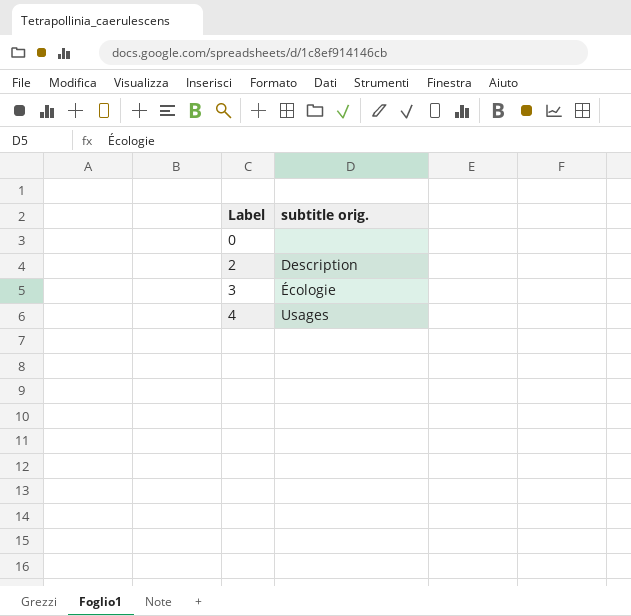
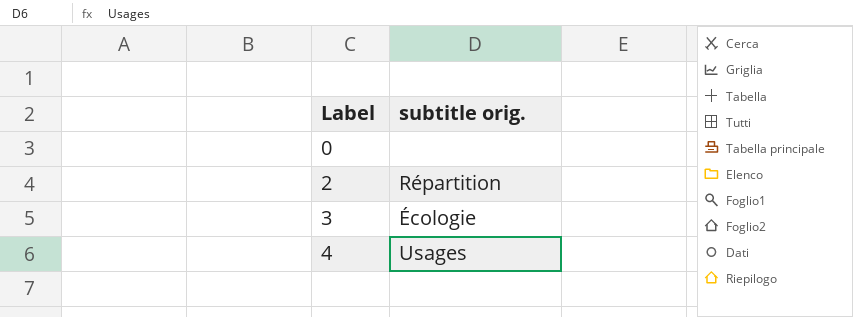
2 | subtitle orig.: Description -> Répartition

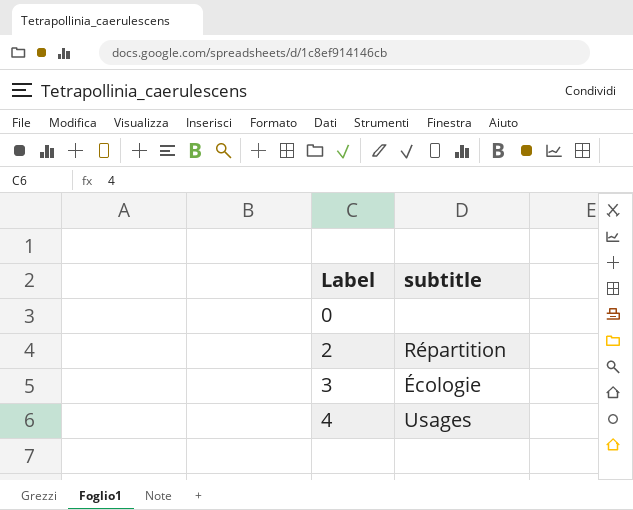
column name: subtitle orig. -> subtitle

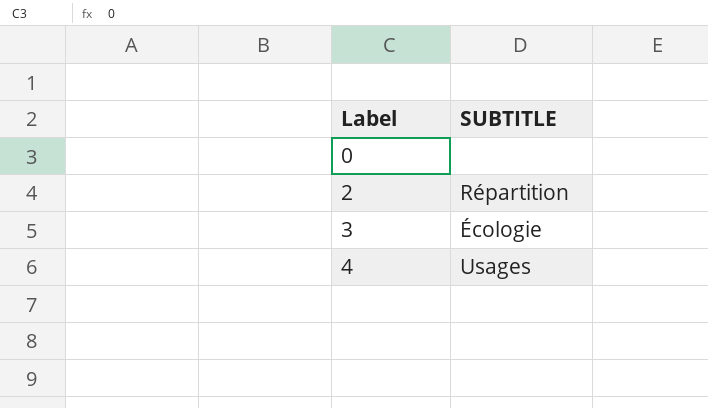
column name: subtitle -> SUBTITLE

